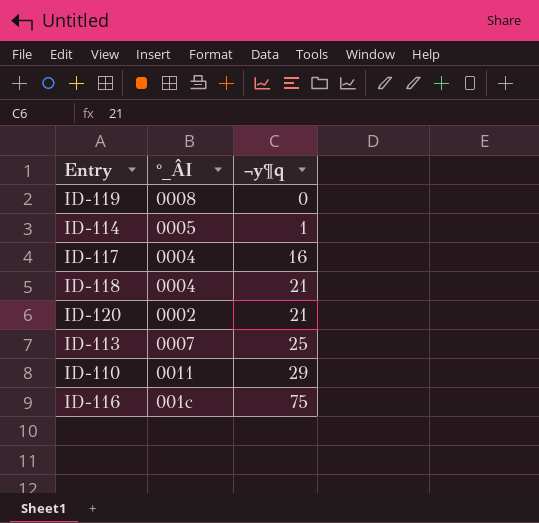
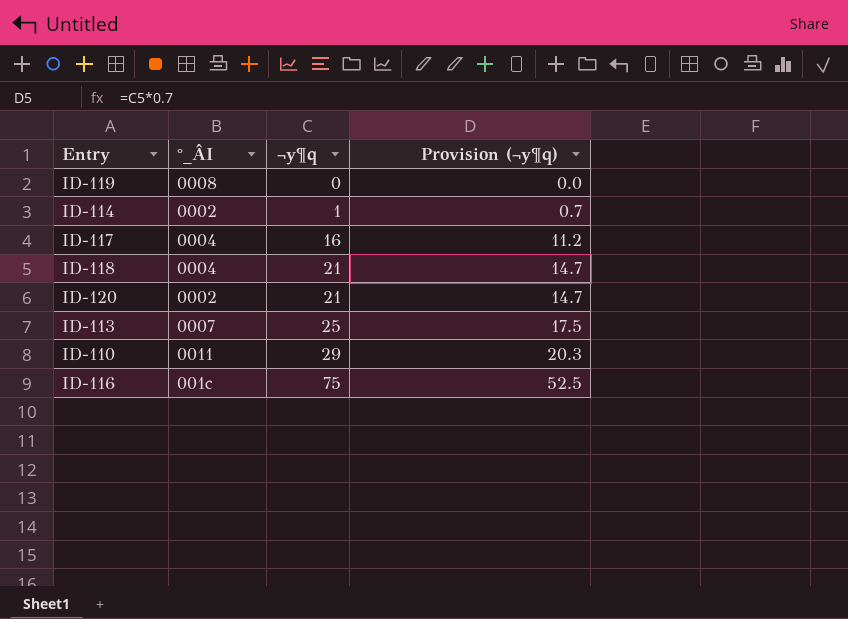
column Provision (¬y¶q) | formula: none -> [¬y¶q] * 0.7
ID-114 | °_ÂI: 0005 -> 0002

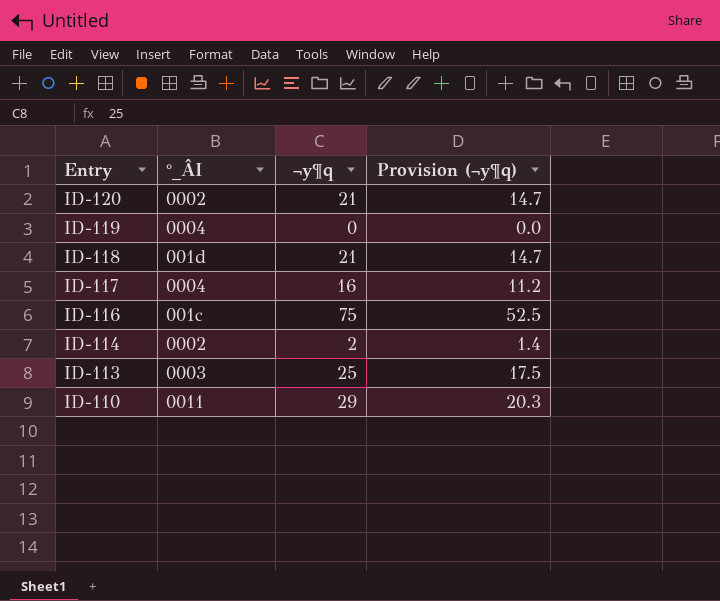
row order: ¬y¶q ascending -> Entry descending
ID-119 | °_ÂI: 0008 -> 0004
ID-118 | °_ÂI: 0004 -> 001d
ID-114 | ¬y¶q: 1 -> 2
ID-114 | Provision (¬y¶q): 0.7 -> 1.4
ID-113 | °_ÂI: 0007 -> 0003

